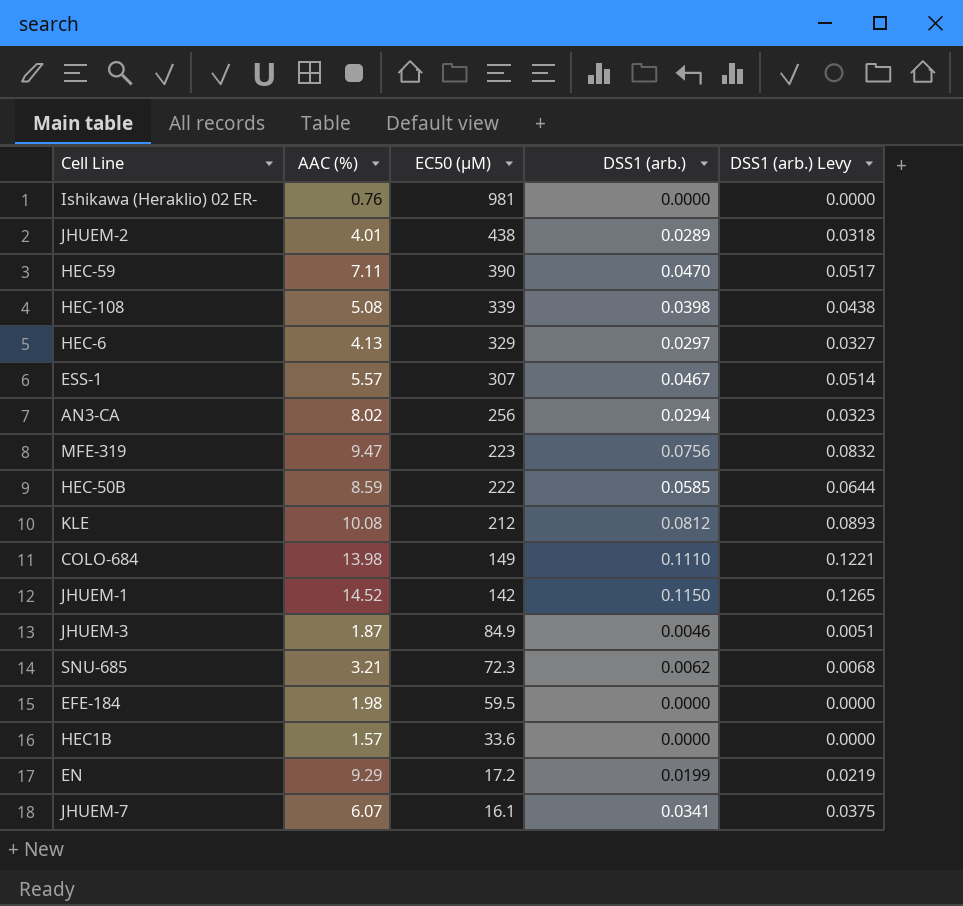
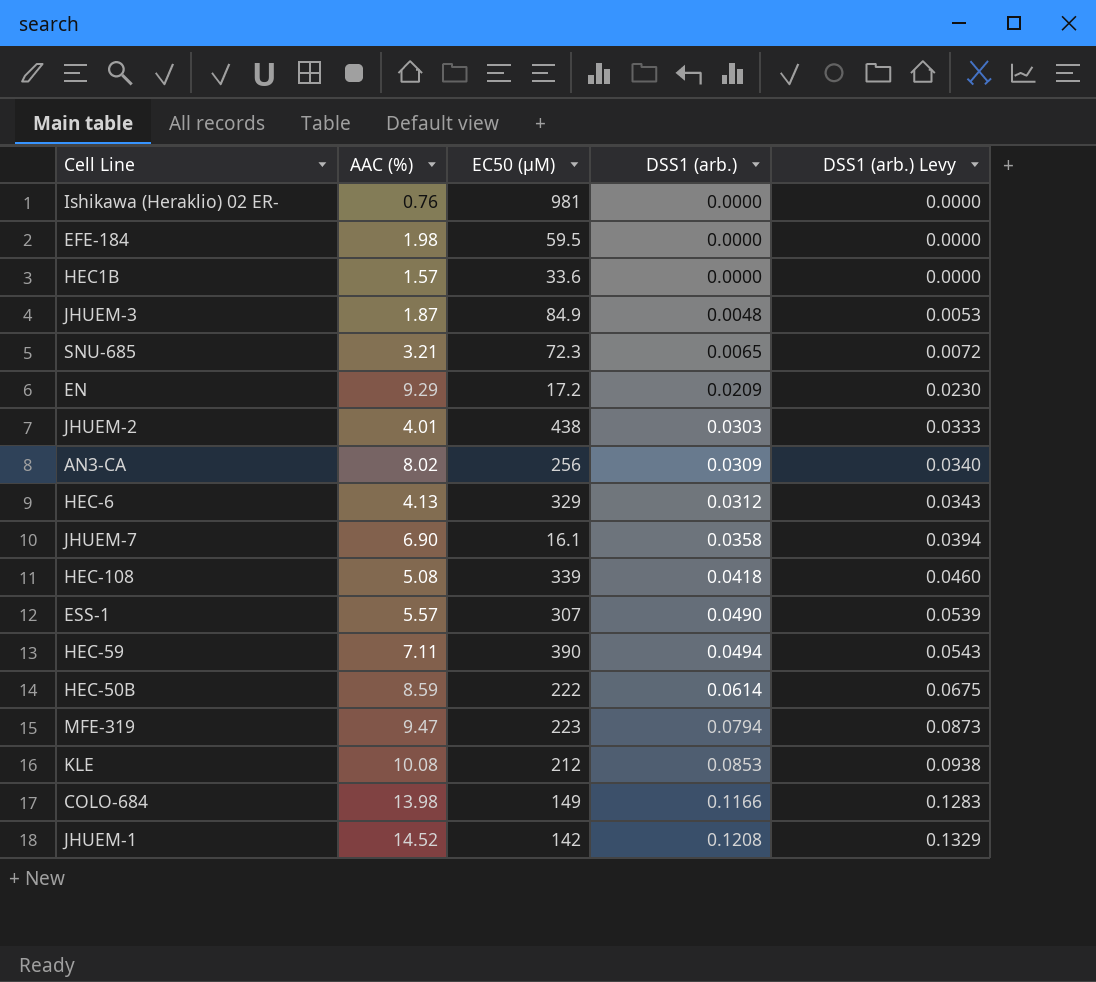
row order: EC50 (µM) descending -> DSS1 (arb.) ascending
JHUEM-3 | DSS1 (arb.): 0.0046 -> 0.0048
JHUEM-3 | DSS1 (arb.) Levy: 0.0051 -> 0.0053
SNU-685 | DSS1 (arb.): 0.0062 -> 0.0065
SNU-685 | DSS1 (arb.) Levy: 0.0068 -> 0.0072
EN | DSS1 (arb.): 0.0199 -> 0.0209
EN | DSS1 (arb.) Levy: 0.0219 -> 0.0230
JHUEM-2 | DSS1 (arb.): 0.0289 -> 0.0303
JHUEM-2 | DSS1 (arb.) Levy: 0.0318 -> 0.0333
AN3-CA | DSS1 (arb.): 0.0294 -> 0.0309
AN3-CA | DSS1 (arb.) Levy: 0.0323 -> 0.0340
HEC-6 | DSS1 (arb.): 0.0297 -> 0.0312
HEC-6 | DSS1 (arb.) Levy: 0.0327 -> 0.0343
JHUEM-7 | AAC (%): 6.07 -> 6.90
JHUEM-7 | DSS1 (arb.): 0.0341 -> 0.0358
JHUEM-7 | DSS1 (arb.) Levy: 0.0375 -> 0.0394
HEC-108 | DSS1 (arb.): 0.0398 -> 0.0418
HEC-108 | DSS1 (arb.) Levy: 0.0438 -> 0.0460
ESS-1 | DSS1 (arb.): 0.0467 -> 0.0490
ESS-1 | DSS1 (arb.) Levy: 0.0514 -> 0.0539
HEC-59 | DSS1 (arb.): 0.0470 -> 0.0494
HEC-59 | DSS1 (arb.) Levy: 0.0517 -> 0.0543
HEC-50B | DSS1 (arb.): 0.0585 -> 0.0614
HEC-50B | DSS1 (arb.) Levy: 0.0644 -> 0.0675
MFE-319 | DSS1 (arb.): 0.0756 -> 0.0794
MFE-319 | DSS1 (arb.) Levy: 0.0832 -> 0.0873
KLE | DSS1 (arb.): 0.0812 -> 0.0853
KLE | DSS1 (arb.) Levy: 0.0893 -> 0.0938
COLO-684 | DSS1 (arb.): 0.1110 -> 0.1166
COLO-684 | DSS1 (arb.) Levy: 0.1221 -> 0.1283
JHUEM-1 | DSS1 (arb.): 0.1150 -> 0.1208
JHUEM-1 | DSS1 (arb.) Levy: 0.1265 -> 0.1329

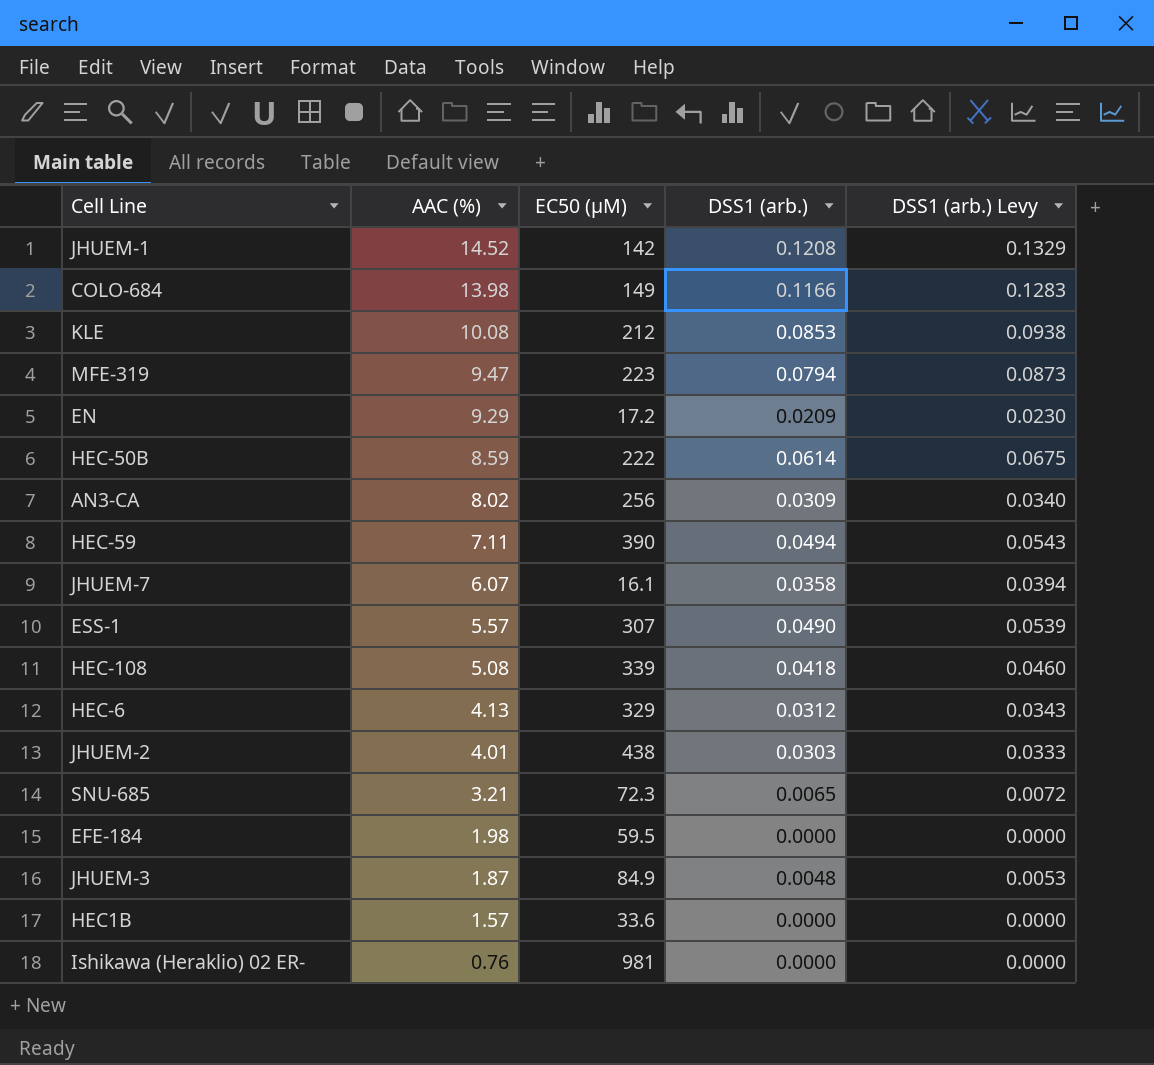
row order: DSS1 (arb.) ascending -> AAC (%) descending
JHUEM-7 | AAC (%): 6.90 -> 6.07

